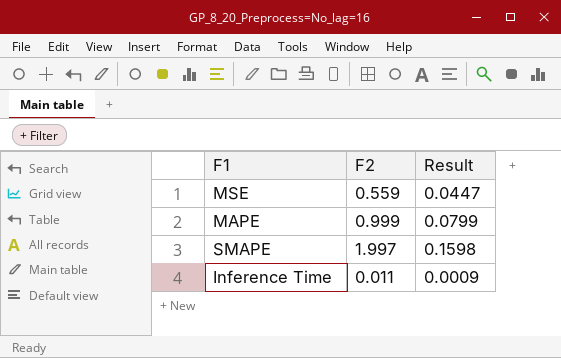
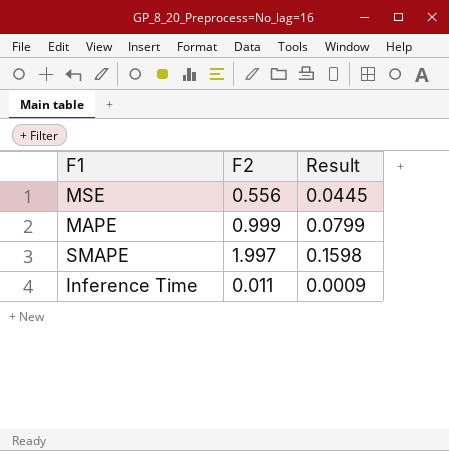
MSE | F2: 0.559 -> 0.556
MSE | Result: 0.0447 -> 0.0445

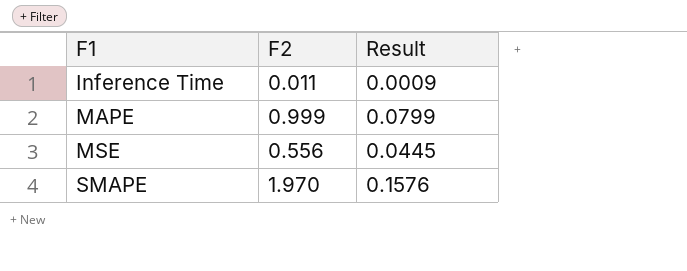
row order: none -> F1 ascending
SMAPE | F2: 1.997 -> 1.970
SMAPE | Result: 0.1598 -> 0.1576

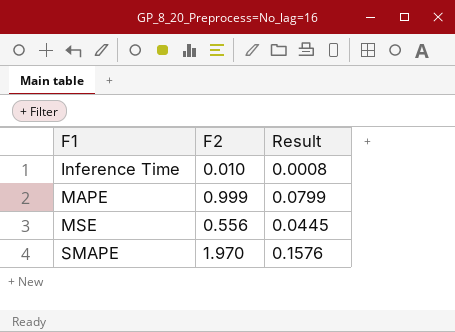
Inference Time | F2: 0.011 -> 0.010
Inference Time | Result: 0.0009 -> 0.0008

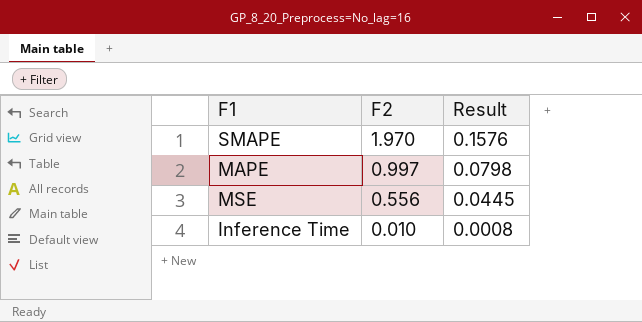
row order: F1 ascending -> F2 descending
MAPE | F2: 0.999 -> 0.997
MAPE | Result: 0.0799 -> 0.0798

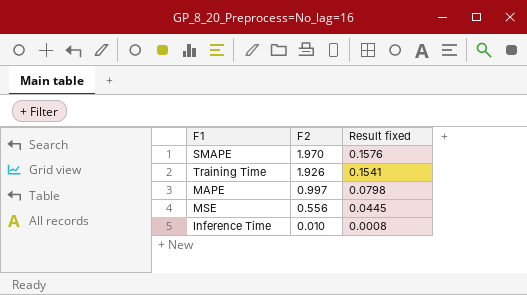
column name: Result -> Result fixed
row Training Time: none -> 1.926 | 0.1541

